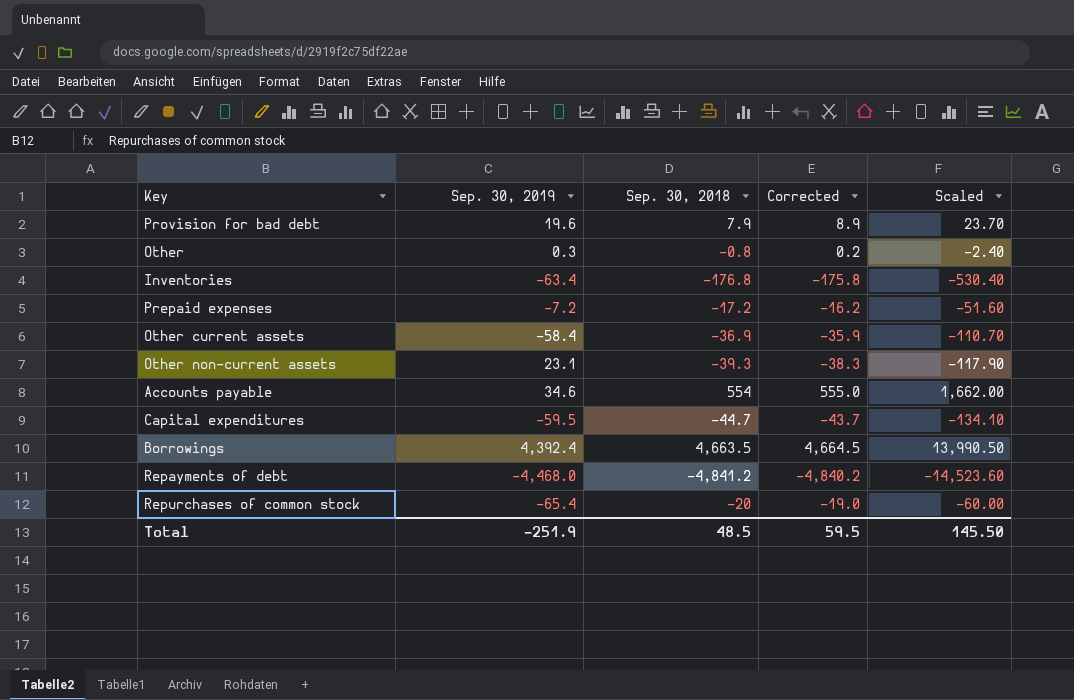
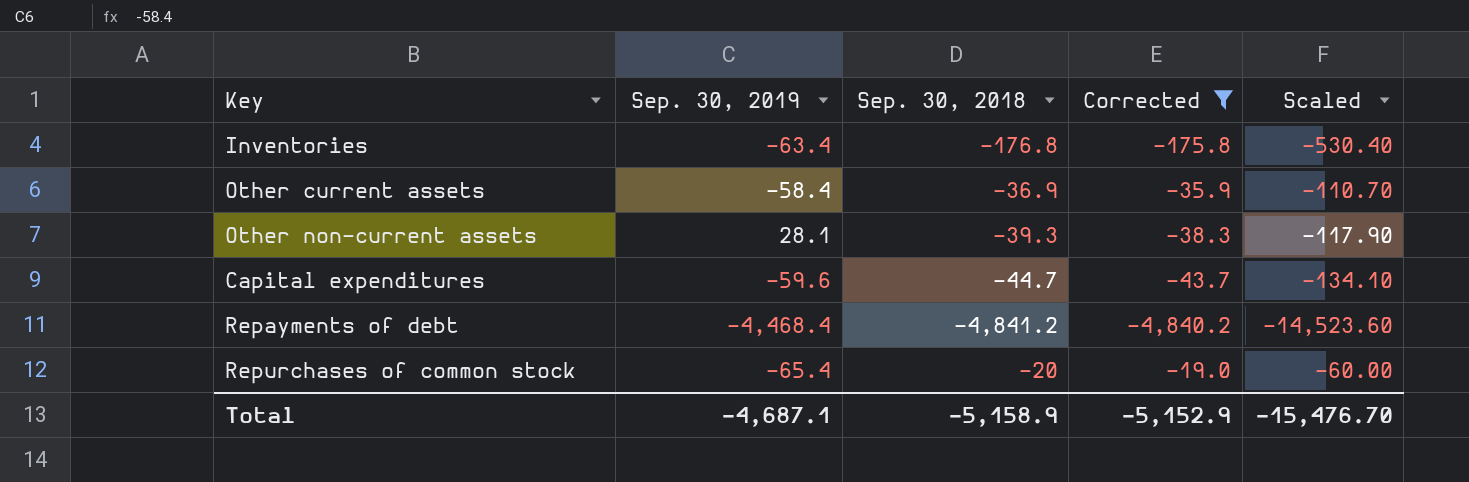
filter: none -> Corrected <= -19.0
Other non-current assets | Sep. 30, 2019: 23.1 -> 28.1
Capital expenditures | Sep. 30, 2019: -59.5 -> -59.6
Repayments of debt | Sep. 30, 2019: -4,468.0 -> -4,468.4
Total | Sep. 30, 2019: -251.9 -> -4,687.1
Total | Sep. 30, 2018: 48.5 -> -5,158.9
Total | Corrected: 59.5 -> -5,152.9
Total | Scaled: 145.50 -> -15,476.70

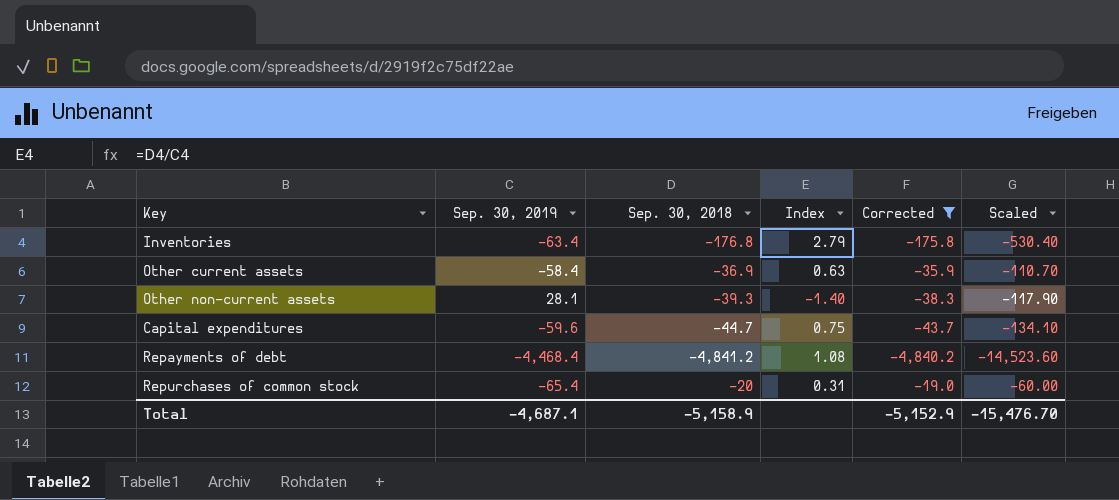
column Index | formula: none -> [Sep. 30, 2018] / [Sep. 30, 2019]

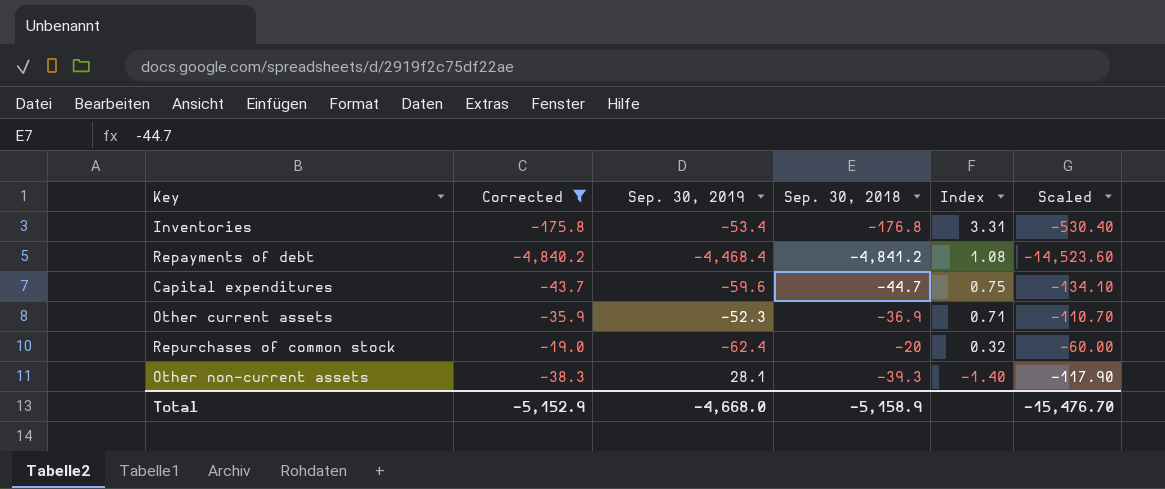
row order: none -> Index descending
column Corrected | position: 5 -> 2
Inventories | Sep. 30, 2019: -63.4 -> -53.4
Inventories | Index: 2.79 -> 3.31
Other current assets | Sep. 30, 2019: -58.4 -> -52.3
Other current assets | Index: 0.63 -> 0.71
Repurchases of common stock | Sep. 30, 2019: -65.4 -> -62.4
Repurchases of common stock | Index: 0.31 -> 0.32
Total | Sep. 30, 2019: -4,687.1 -> -4,668.0

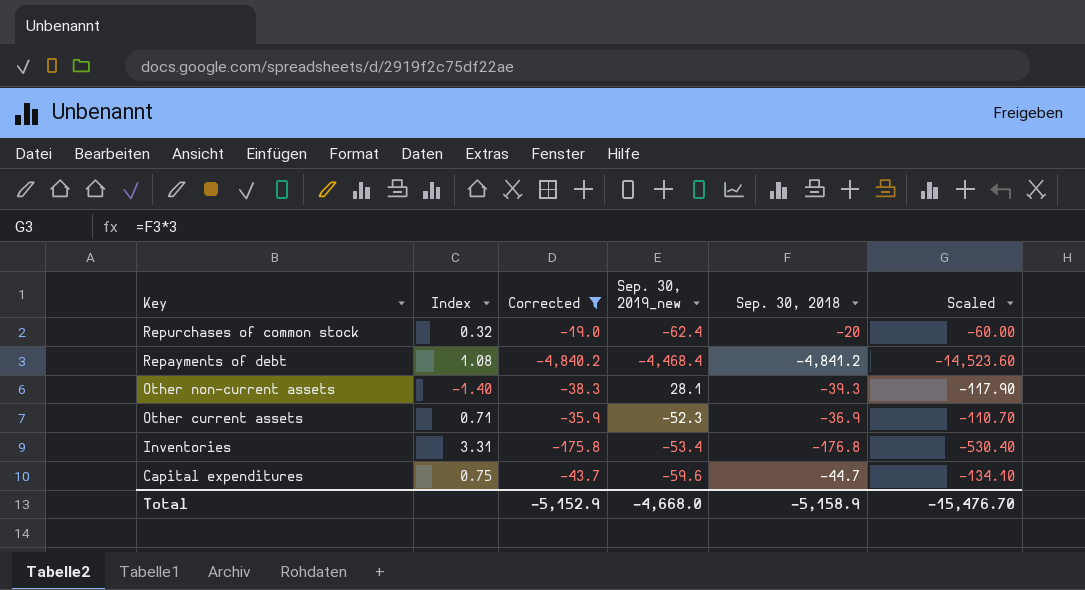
row order: Index descending -> Key descending
column Index | position: 5 -> 2
column name: Sep. 30, 2019 -> Sep. 30, 2019_new

